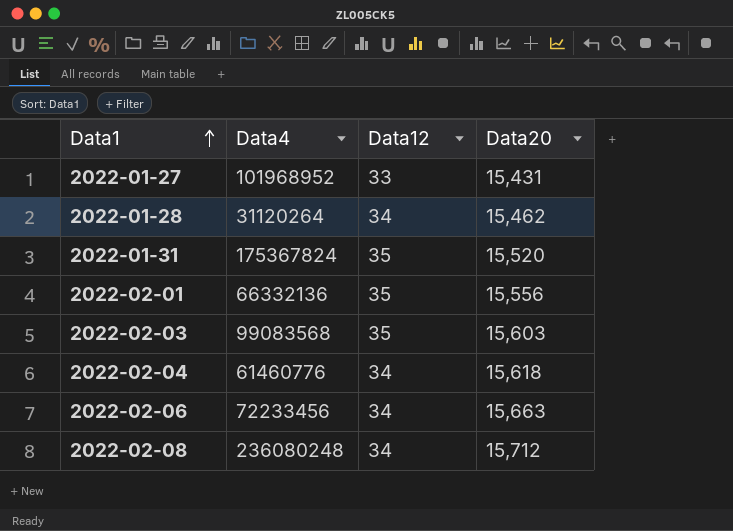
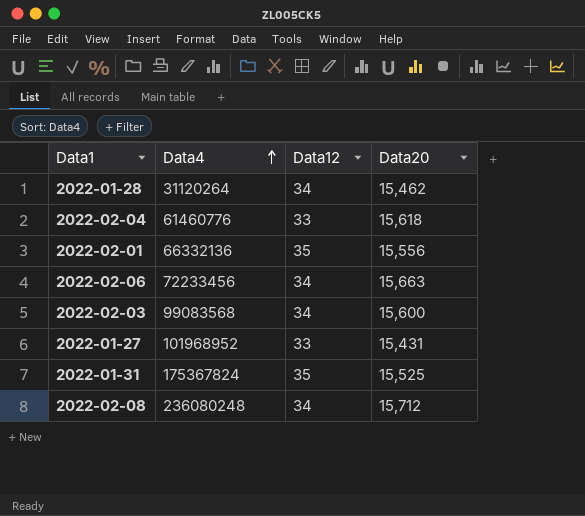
row order: Data1 ascending -> Data4 ascending
2022-02-04 | Data12: 34 -> 33
2022-02-03 | Data12: 35 -> 34
2022-02-03 | Data20: 15,603 -> 15,600
2022-01-31 | Data20: 15,520 -> 15,525

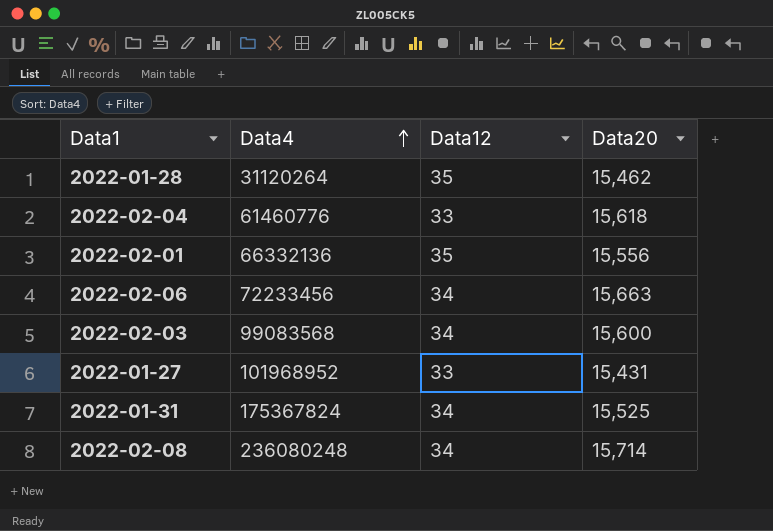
2022-01-28 | Data12: 34 -> 35
2022-01-31 | Data12: 35 -> 34
2022-02-08 | Data20: 15,712 -> 15,714

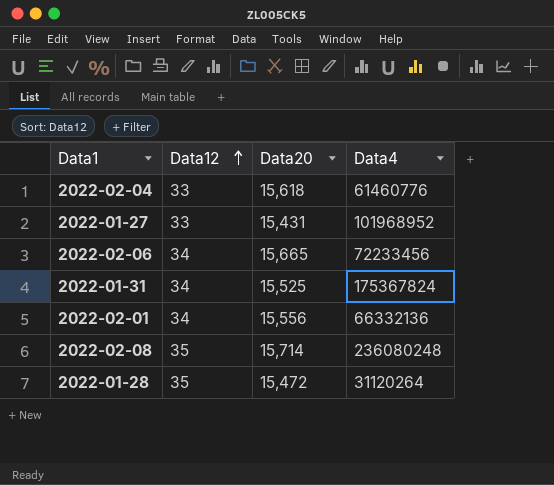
row order: Data4 ascending -> Data12 ascending
column Data4 | position: 2 -> 4
row 2022-02-03: 99083568 | 34 | 15,600 -> none
2022-02-06 | Data20: 15,663 -> 15,665
2022-02-01 | Data12: 35 -> 34
2022-02-08 | Data12: 34 -> 35
2022-01-28 | Data20: 15,462 -> 15,472

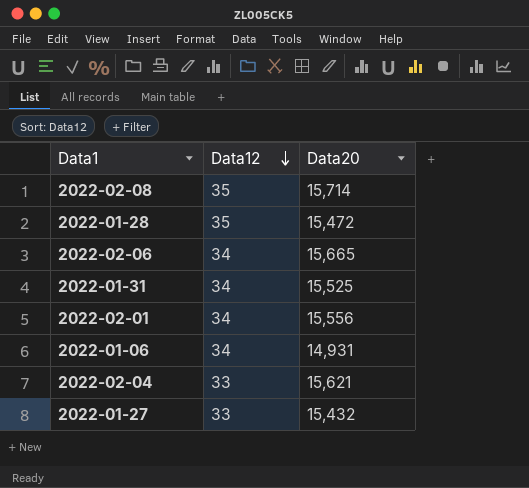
row order: Data12 ascending -> Data12 descending
column Data4 | position: 4 -> none
row 2022-01-06: none -> 34 | 14,931
2022-02-04 | Data20: 15,618 -> 15,621
2022-01-27 | Data20: 15,431 -> 15,432

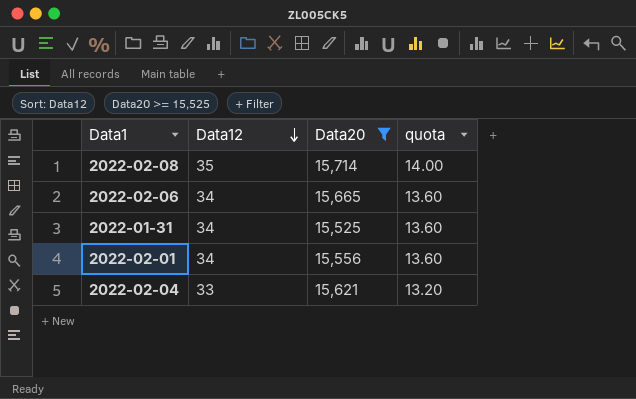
filter: none -> Data20 >= 15,525
column quota | formula: none -> [Data12] * 0.4

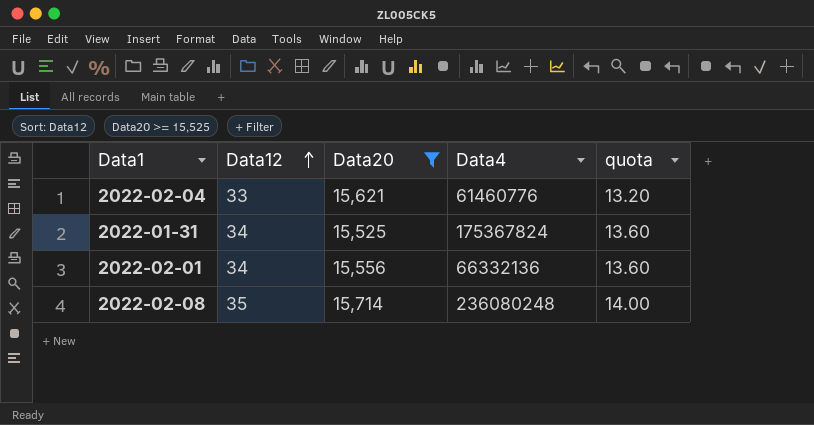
row order: Data12 descending -> Data12 ascending
column Data4 | position: none -> 4
row 2022-02-06: 34 | 15,665 | 13.60 -> none

